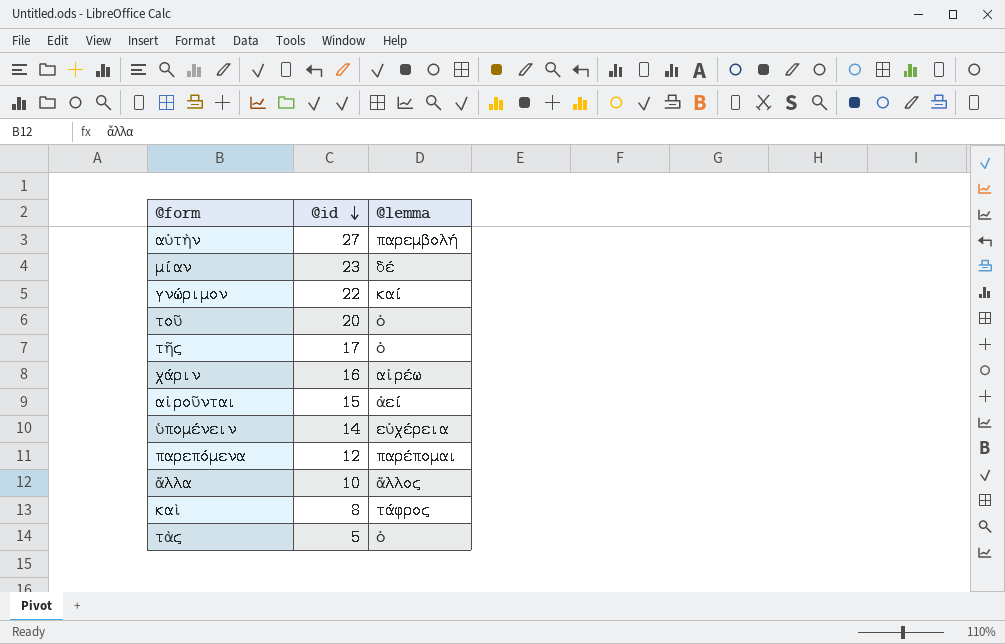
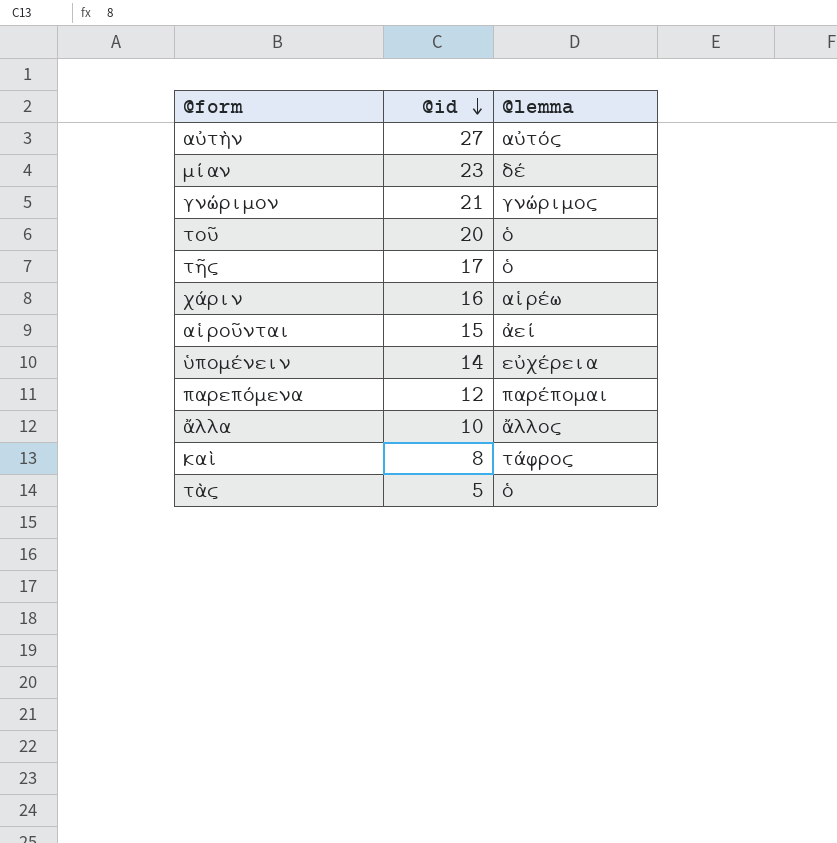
αὐτὴν | @lemma: παρεμβολή -> αὐτός
γνώριμον | @id: 22 -> 21
γνώριμον | @lemma: καί -> γνώριμος

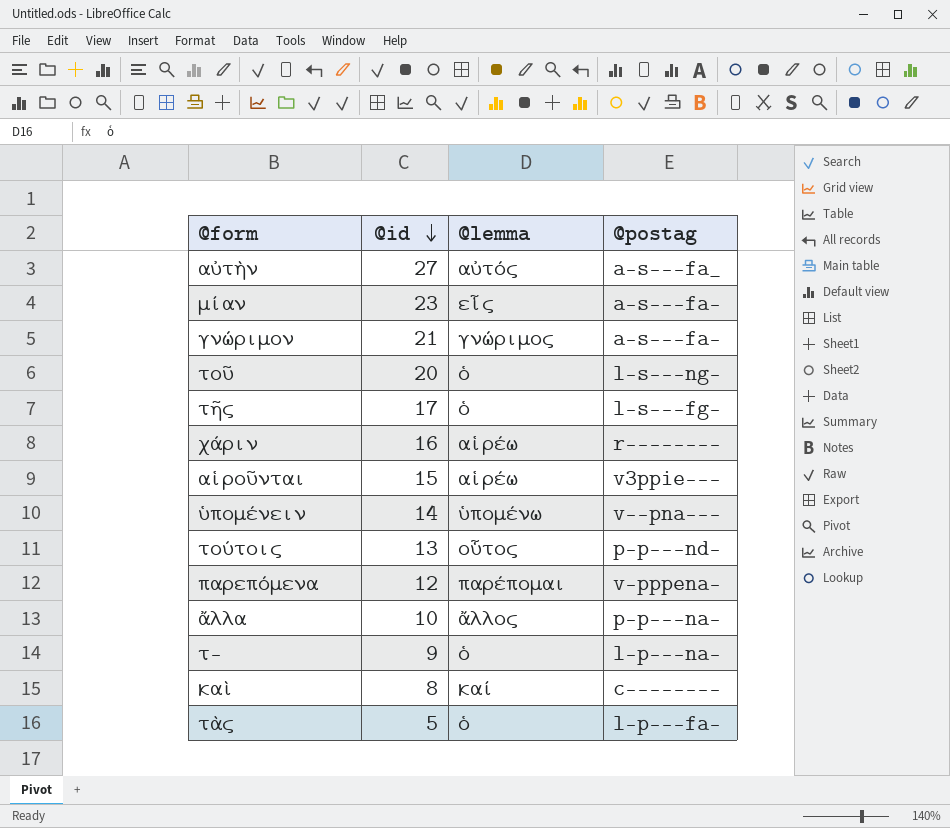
column @postag | position: none -> 4
μίαν | @lemma: δέ -> εἷς
αἱροῦνται | @lemma: ἀεί -> αἱρέω
ὑπομένειν | @lemma: εὐχέρεια -> ὑπομένω
row τούτοις: none -> 13 | οὗτος | p-p---nd-
row τ-: none -> 9 | ὁ | l-p---na-
καὶ | @lemma: τάφρος -> καί

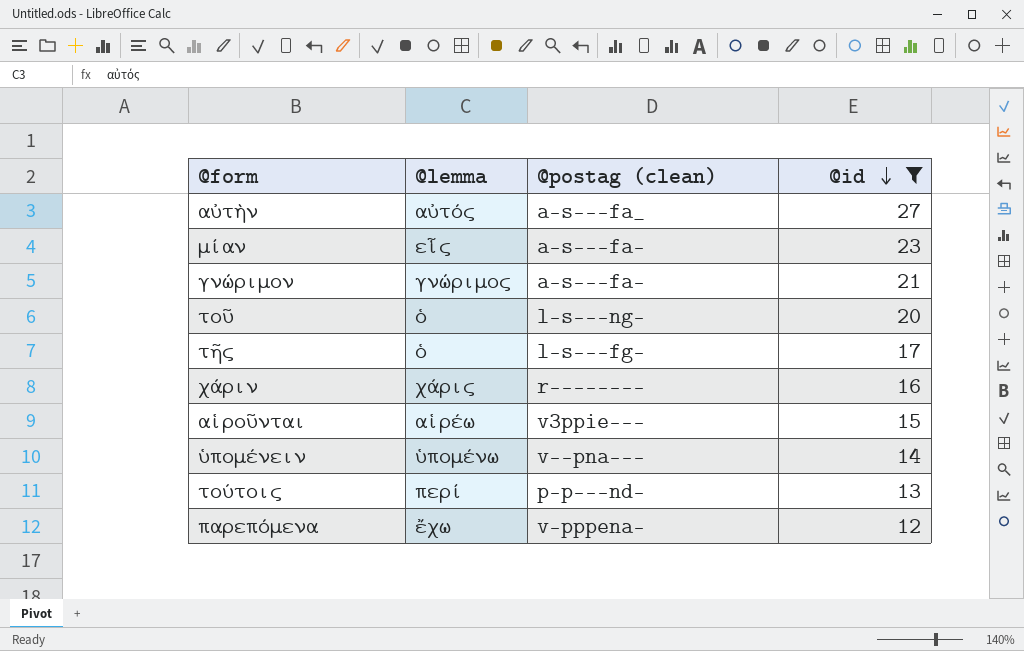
filter: none -> @id >= 12
column name: @postag -> @postag (clean)
column @id | position: 2 -> 4
χάριν | @lemma: αἱρέω -> χάρις
τούτοις | @lemma: οὗτος -> περί
παρεπόμενα | @lemma: παρέπομαι -> ἔχω

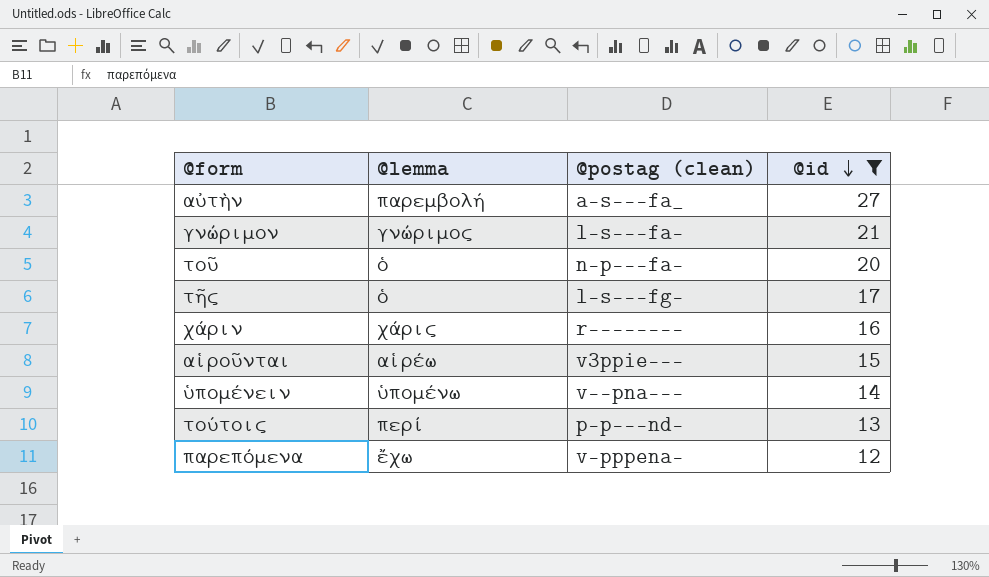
row μίαν: εἷς | a-s---fa- | 23 -> none
αὐτὴν | @lemma: αὐτός -> παρεμβολή
γνώριμον | @postag (clean): a-s---fa- -> l-s---fa-
τοῦ | @postag (clean): l-s---ng- -> n-p---fa-

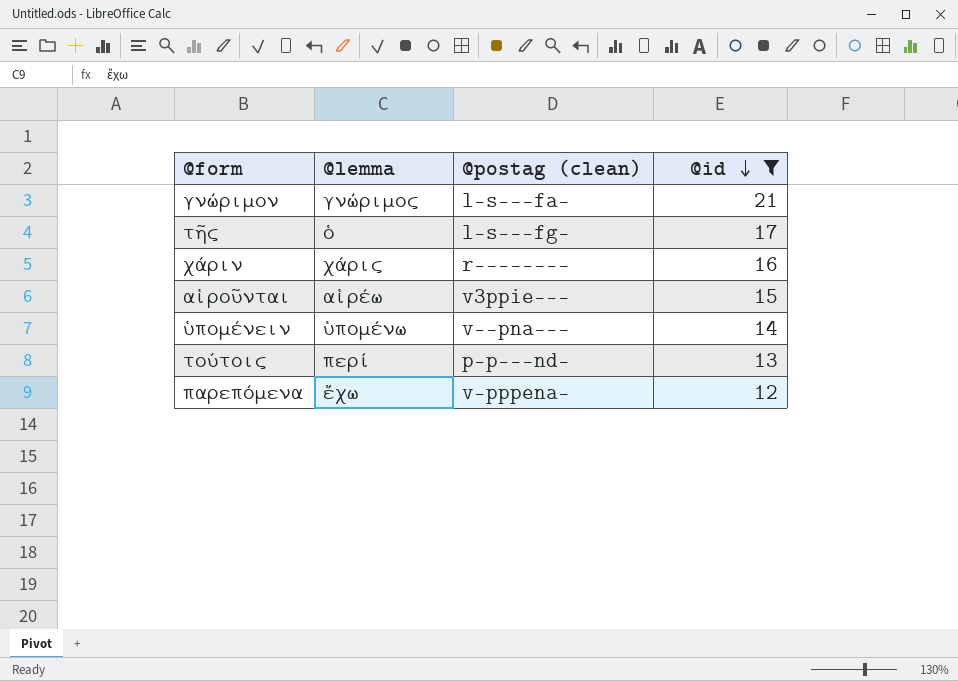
row αὐτὴν: παρεμβολή | a-s---fa_ | 27 -> none
row τοῦ: ὁ | n-p---fa- | 20 -> none

